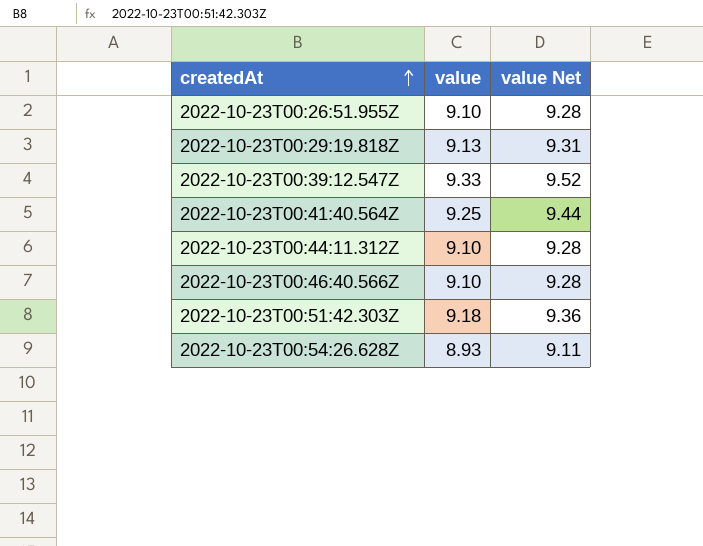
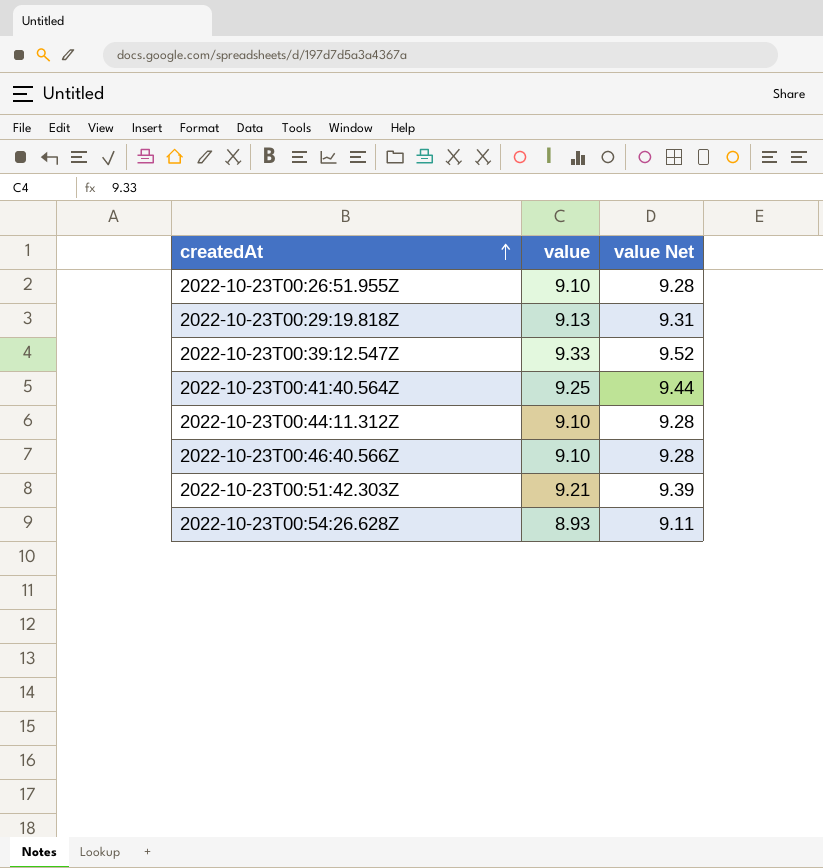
2022-10-23T00:51:42.303Z | value: 9.18 -> 9.21
2022-10-23T00:51:42.303Z | value Net: 9.36 -> 9.39

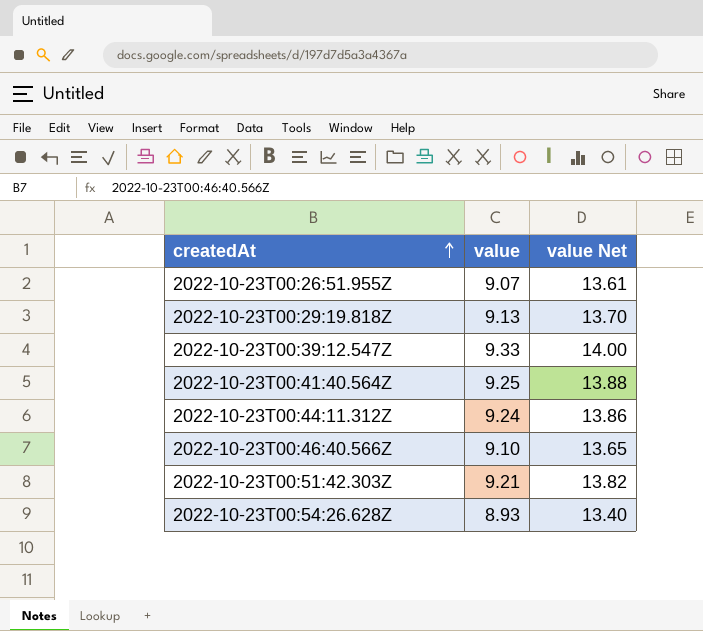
column value Net | formula: [value] * 1.02 -> [value] * 1.5
2022-10-23T00:26:51.955Z | value: 9.10 -> 9.07
2022-10-23T00:44:11.312Z | value: 9.10 -> 9.24

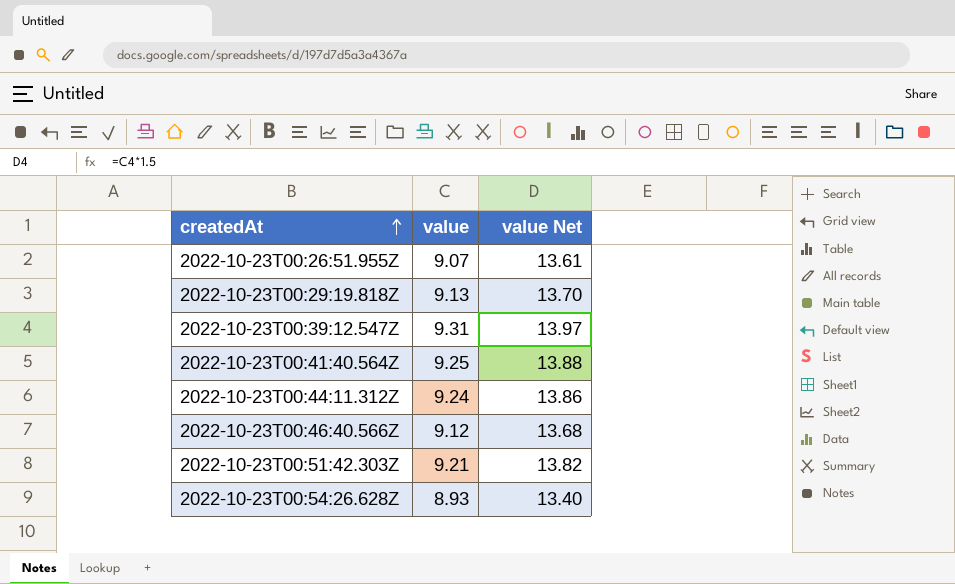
2022-10-23T00:39:12.547Z | value: 9.33 -> 9.31
2022-10-23T00:39:12.547Z | value Net: 14.00 -> 13.97
2022-10-23T00:46:40.566Z | value: 9.10 -> 9.12
2022-10-23T00:46:40.566Z | value Net: 13.65 -> 13.68

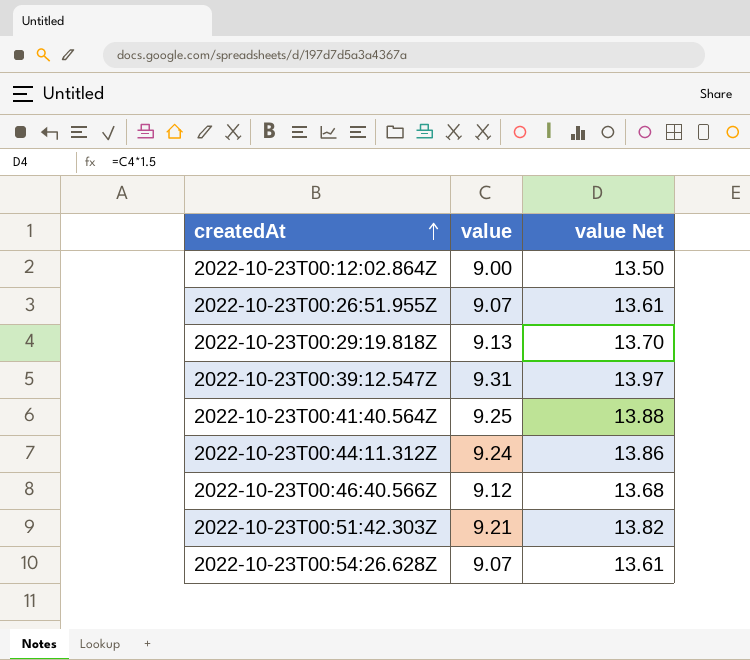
row 2022-10-23T00:12:02.864Z: none -> 9.00 | 13.50
2022-10-23T00:54:26.628Z | value: 8.93 -> 9.07
2022-10-23T00:54:26.628Z | value Net: 13.40 -> 13.61

